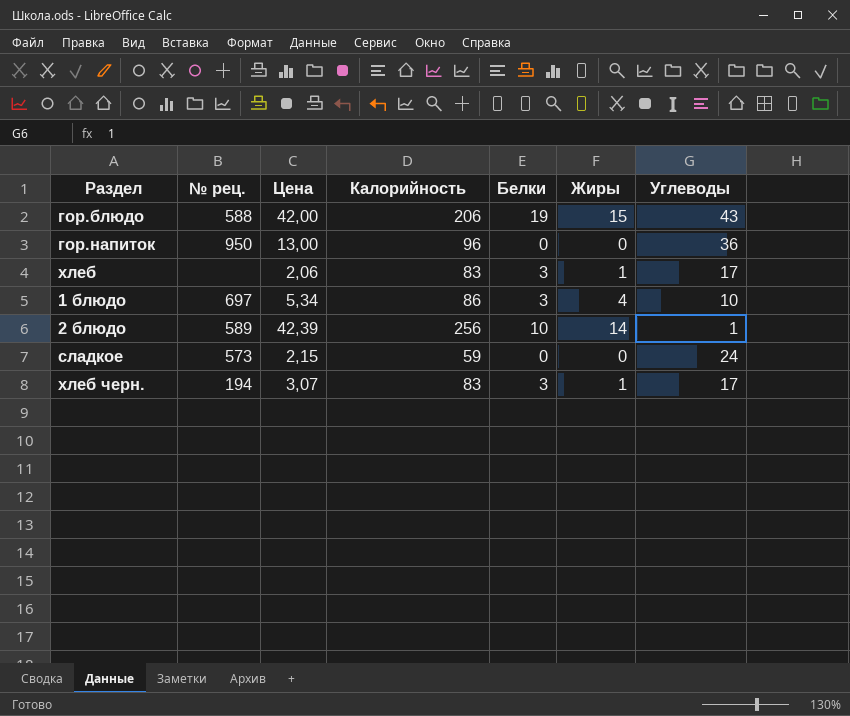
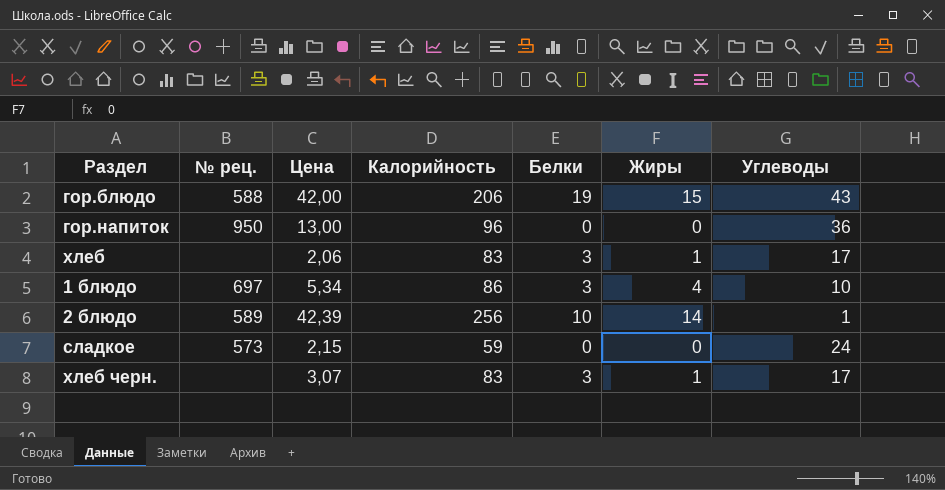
хлеб черн. | № рец.: 194 -> none

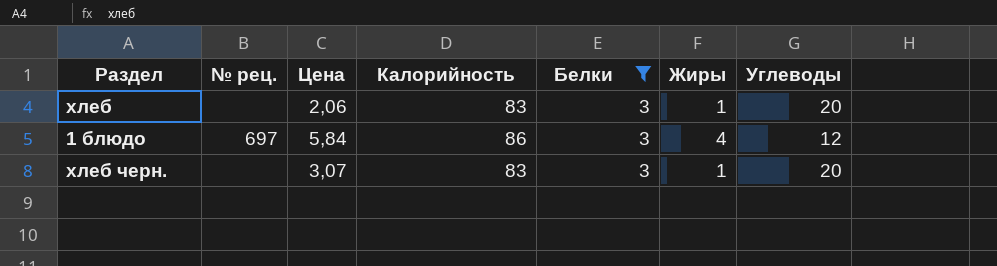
filter: none -> Белки = 3
хлеб | Углеводы: 17 -> 20
1 блюдо | Цена: 5,34 -> 5,84
1 блюдо | Углеводы: 10 -> 12
хлеб черн. | Углеводы: 17 -> 20

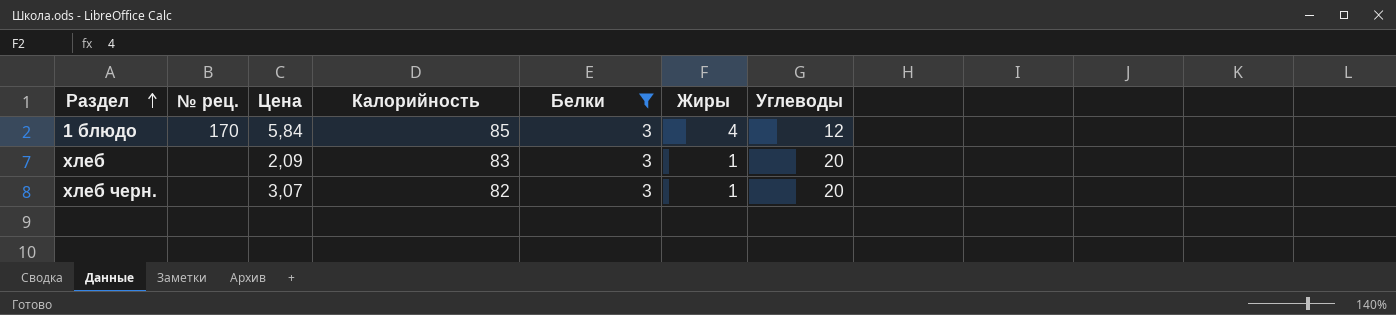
row order: none -> Раздел ascending
1 блюдо | № рец.: 697 -> 170
1 блюдо | Калорийность: 86 -> 85
хлеб | Цена: 2,06 -> 2,09
хлеб черн. | Калорийность: 83 -> 82

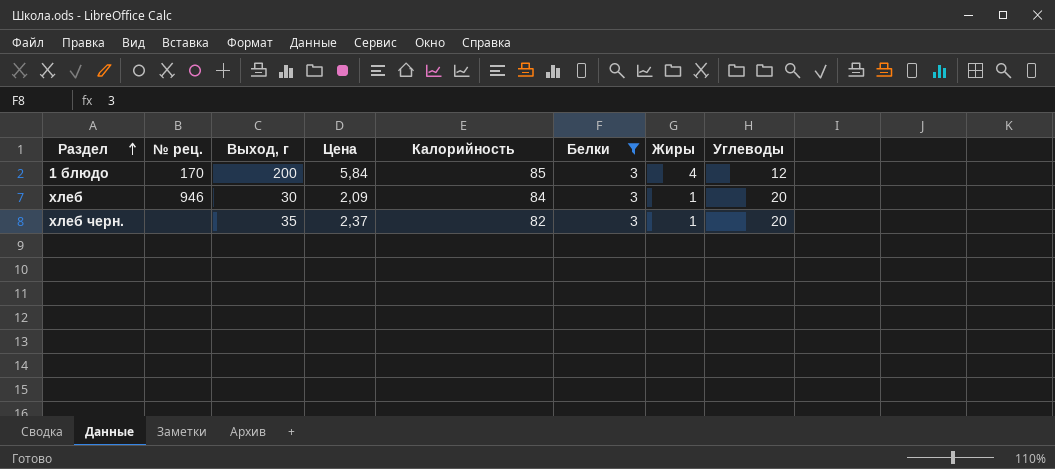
column Выход, г | position: none -> 3
хлеб | № рец.: none -> 946
хлеб | Калорийность: 83 -> 84
хлеб черн. | Цена: 3,07 -> 2,37

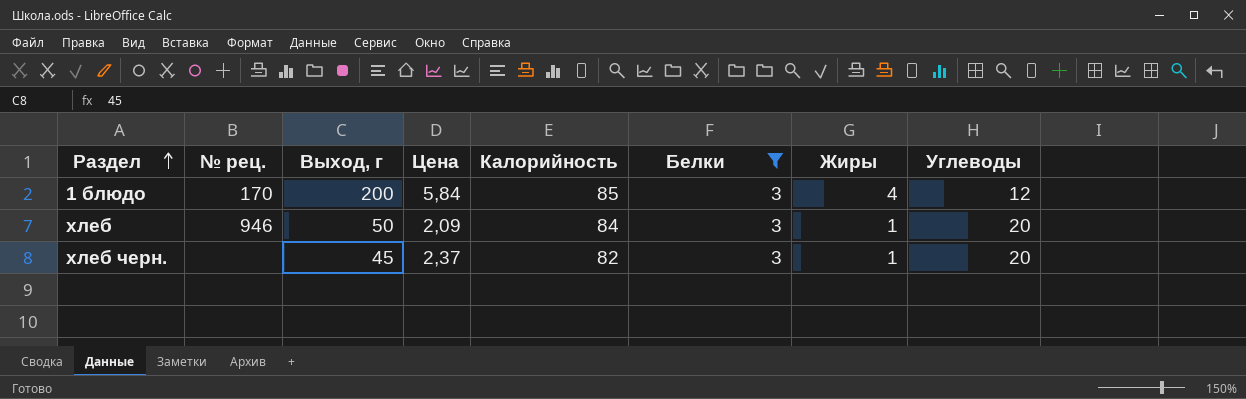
хлеб | Выход, г: 30 -> 50
хлеб черн. | Выход, г: 35 -> 45

